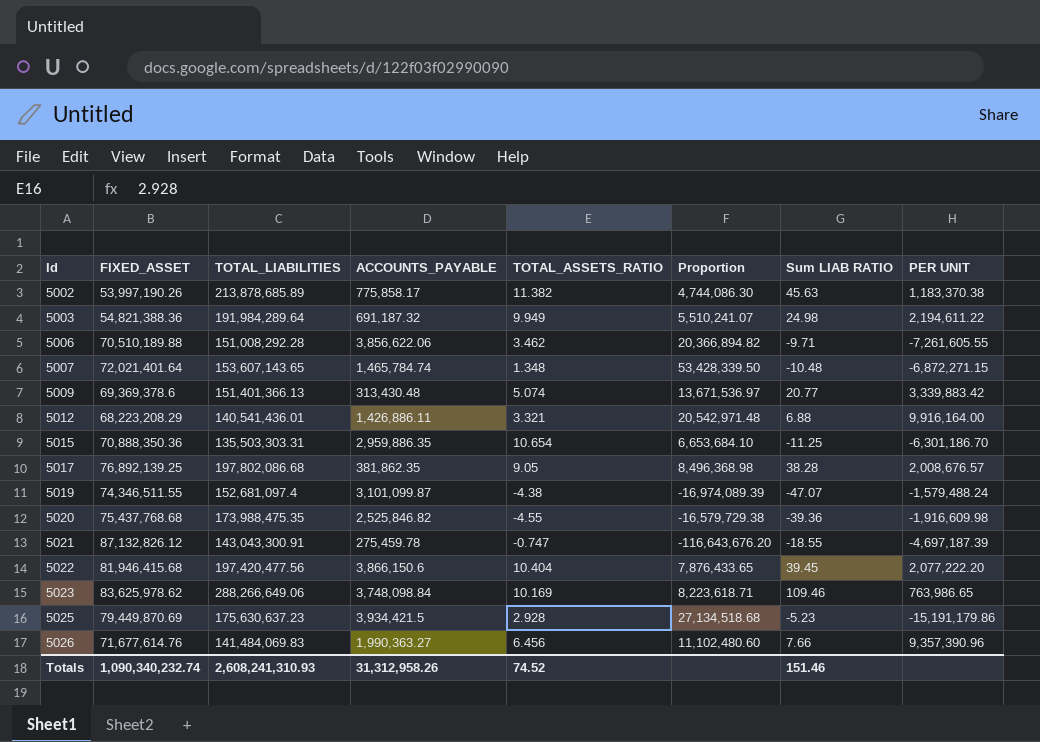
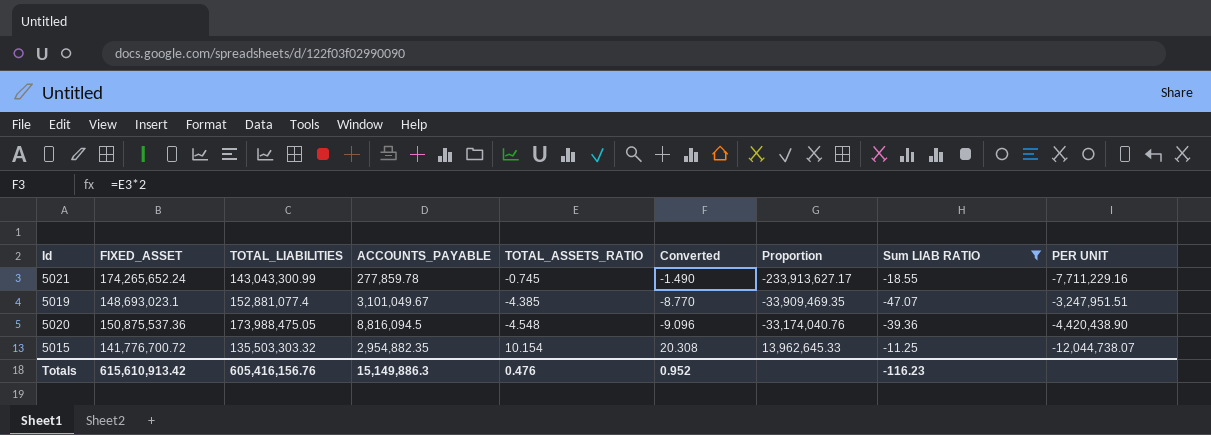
filter: none -> Sum LIAB RATIO <= -11.25
row order: Id ascending -> Proportion ascending
column Converted | formula: none -> [TOTAL_ASSETS_RATIO] * 2
column PER UNIT | formula: [FIXED_ASSET] / [Sum LIAB RATIO] -> [TOTAL_LIABILITIES] / [Sum LIAB RATIO]
5021 | FIXED_ASSET: 87,132,826.12 -> 174,265,652.24
5021 | TOTAL_LIABILITIES: 143,043,300.91 -> 143,043,300.99
5021 | ACCOUNTS_PAYABLE: 275,459.78 -> 277,859.78
5021 | TOTAL_ASSETS_RATIO: -0.747 -> -0.745
5021 | Proportion: -116,643,676.20 -> -233,913,627.17
5019 | FIXED_ASSET: 74,346,511.55 -> 148,693,023.1
5019 | TOTAL_LIABILITIES: 152,681,097.4 -> 152,881,077.4
5019 | ACCOUNTS_PAYABLE: 3,101,099.87 -> 3,101,049.67
5019 | TOTAL_ASSETS_RATIO: -4.38 -> -4.385
5019 | Proportion: -16,974,089.39 -> -33,909,469.35
5020 | FIXED_ASSET: 75,437,768.68 -> 150,875,537.36
5020 | TOTAL_LIABILITIES: 173,988,475.35 -> 173,988,475.05
5020 | ACCOUNTS_PAYABLE: 2,525,846.82 -> 8,816,094.5
5020 | TOTAL_ASSETS_RATIO: -4.55 -> -4.548
5020 | Proportion: -16,579,729.38 -> -33,174,040.76
5015 | FIXED_ASSET: 70,888,350.36 -> 141,776,700.72
5015 | TOTAL_LIABILITIES: 135,503,303.31 -> 135,503,303.32
5015 | ACCOUNTS_PAYABLE: 2,959,886.35 -> 2,954,882.35
5015 | TOTAL_ASSETS_RATIO: 10.654 -> 10.154
5015 | Proportion: 6,653,684.10 -> 13,962,645.33
Totals | FIXED_ASSET: 1,090,340,232.74 -> 615,610,913.42
Totals | TOTAL_LIABILITIES: 2,608,241,310.93 -> 605,416,156.76
Totals | ACCOUNTS_PAYABLE: 31,312,958.26 -> 15,149,886.3
Totals | TOTAL_ASSETS_RATIO: 74.52 -> 0.476
Totals | Sum LIAB RATIO: 151.46 -> -116.23

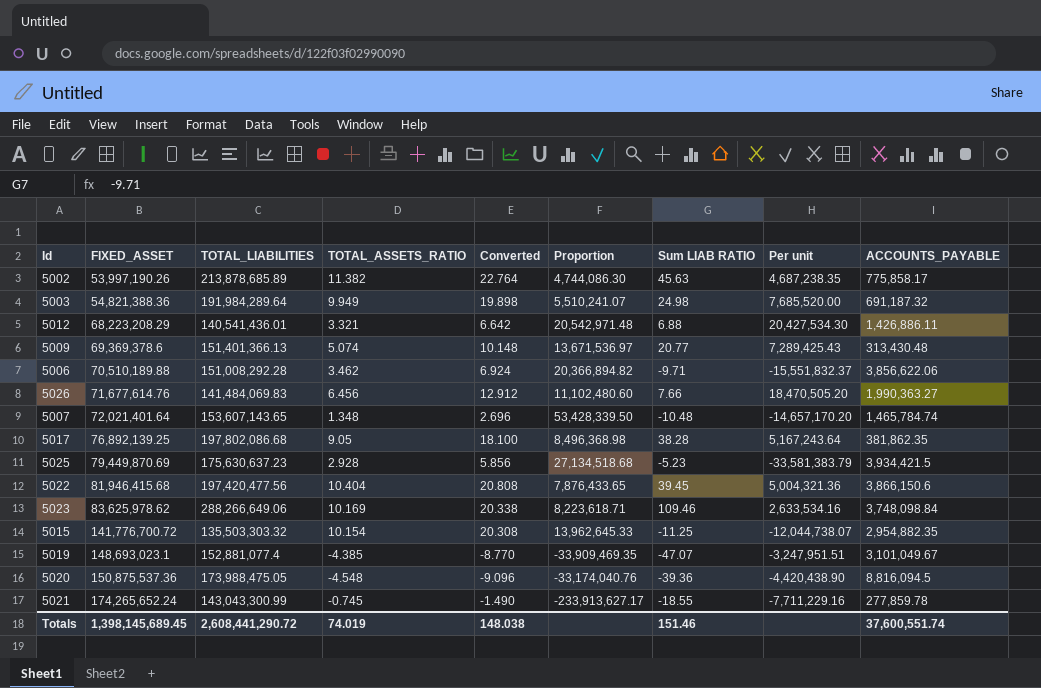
filter: Sum LIAB RATIO <= -11.25 -> none
row order: Proportion ascending -> FIXED_ASSET ascending
column name: PER UNIT -> Per unit
column ACCOUNTS_PAYABLE | position: 4 -> 9
Totals | FIXED_ASSET: 615,610,913.42 -> 1,398,145,689.45
Totals | TOTAL_LIABILITIES: 605,416,156.76 -> 2,608,441,290.72
Totals | TOTAL_ASSETS_RATIO: 0.476 -> 74.019
Totals | Converted: 0.952 -> 148.038
Totals | Sum LIAB RATIO: -116.23 -> 151.46
Totals | ACCOUNTS_PAYABLE: 15,149,886.3 -> 37,600,551.74

